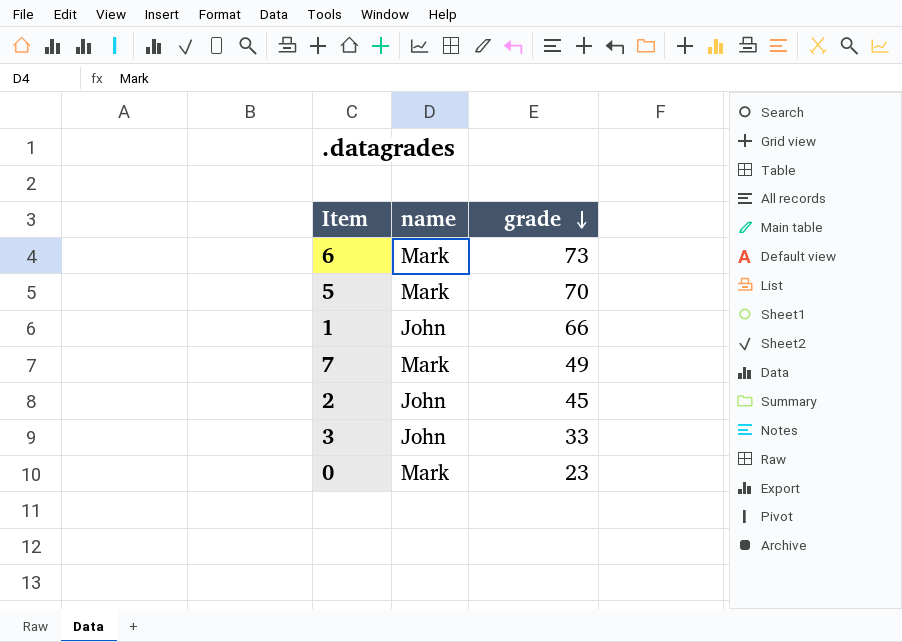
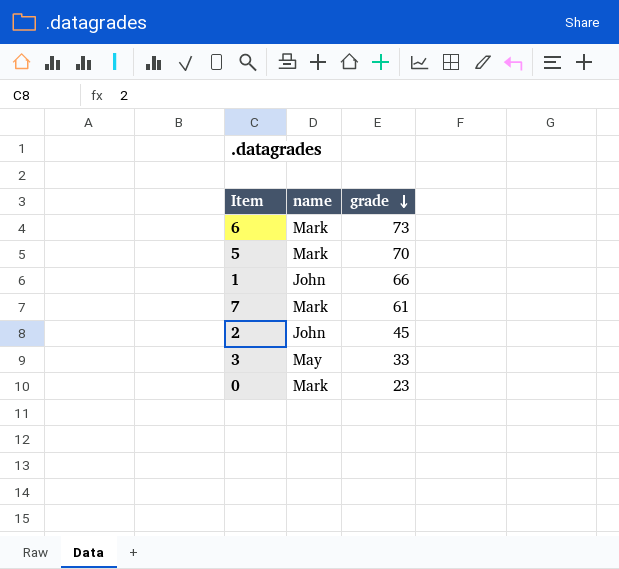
7 | grade: 49 -> 61
3 | name: John -> May

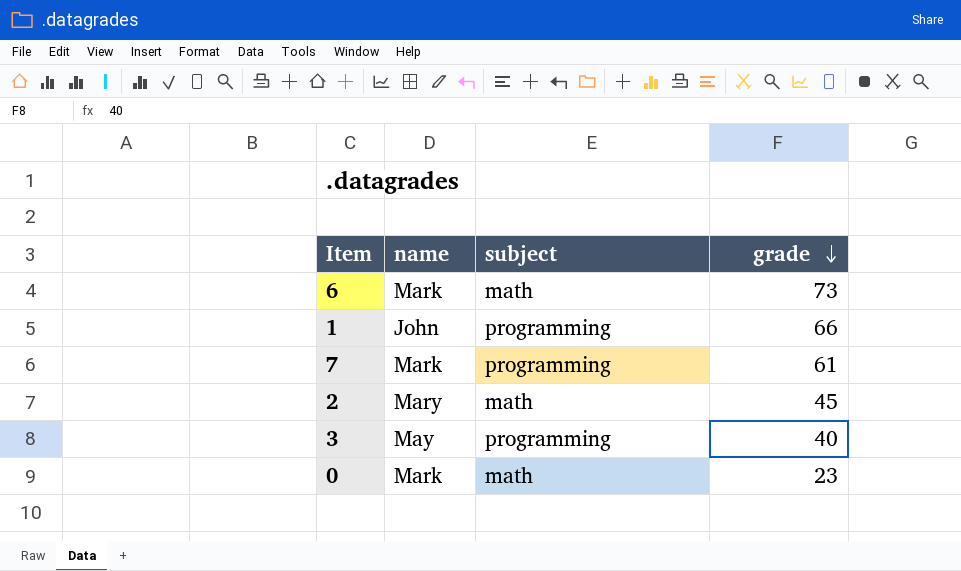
column subject | position: none -> 3
row 5: Mark | 70 -> none
2 | name: John -> Mary
3 | grade: 33 -> 40

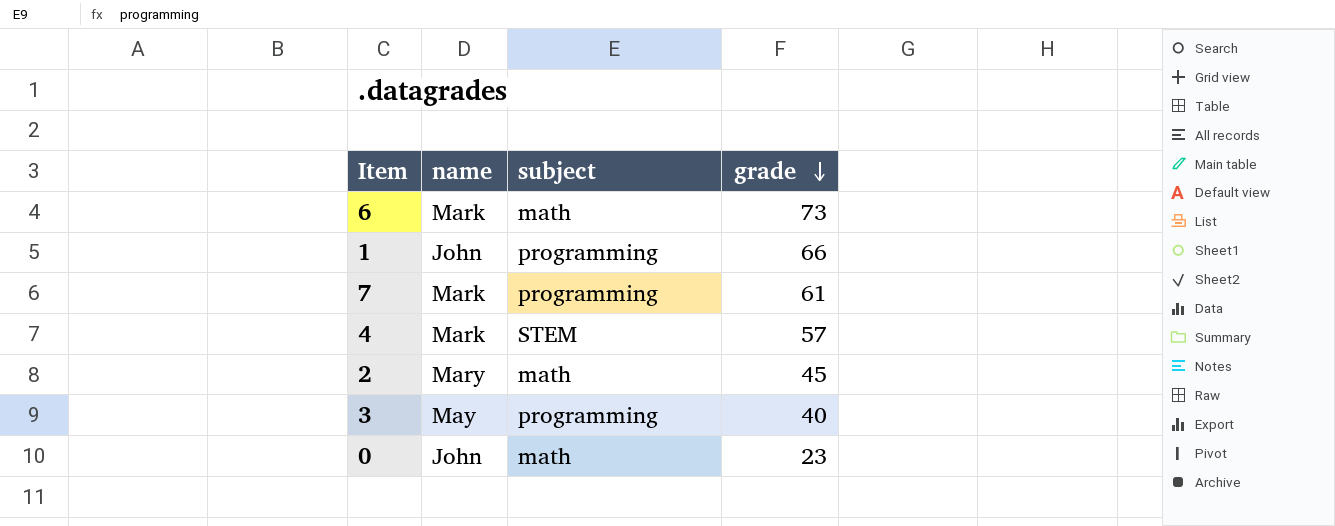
row 4: none -> Mark | STEM | 57
0 | name: Mark -> John

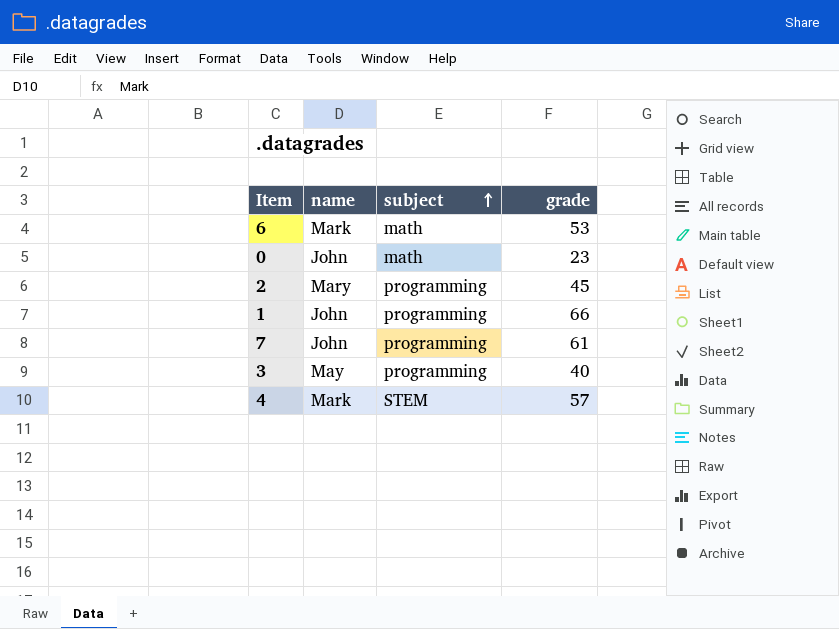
row order: grade descending -> subject ascending
6 | grade: 73 -> 53
2 | subject: math -> programming
7 | name: Mark -> John

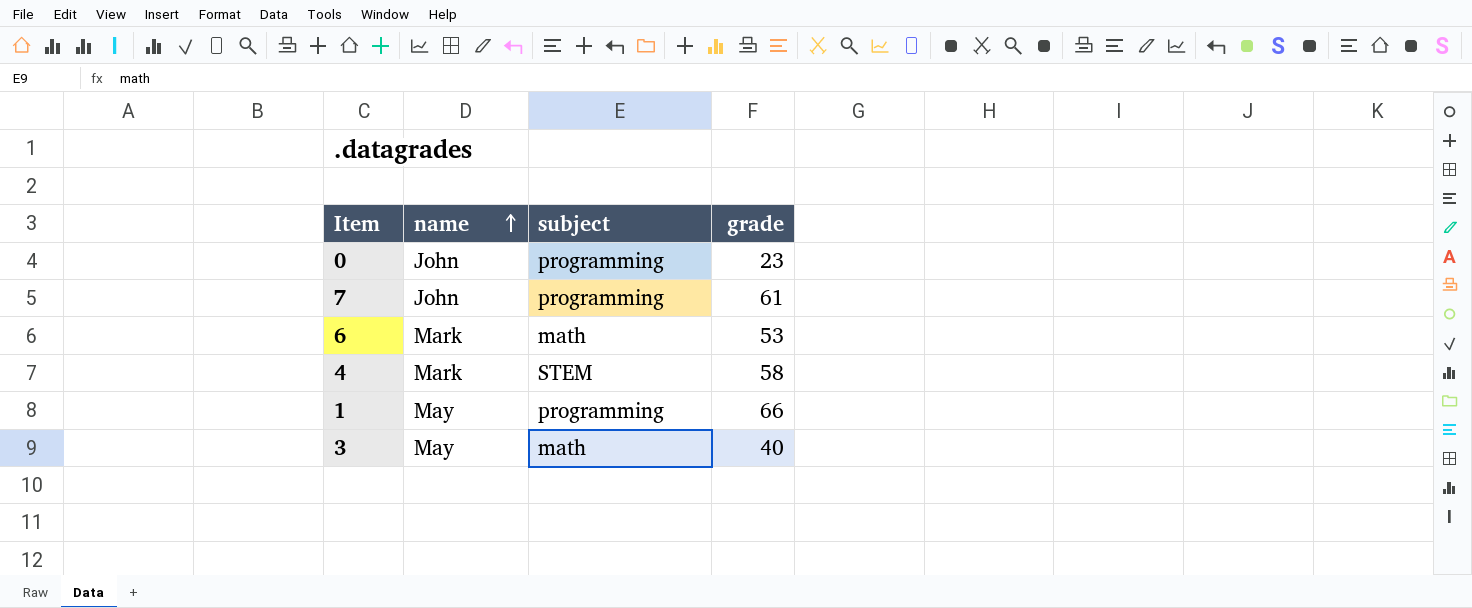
row order: subject ascending -> name ascending
row 2: Mary | programming | 45 -> none
0 | subject: math -> programming
4 | grade: 57 -> 58
1 | name: John -> May
3 | subject: programming -> math

